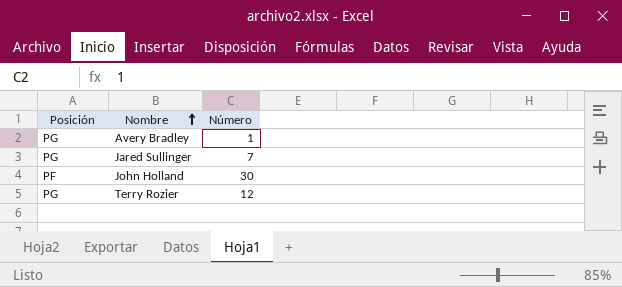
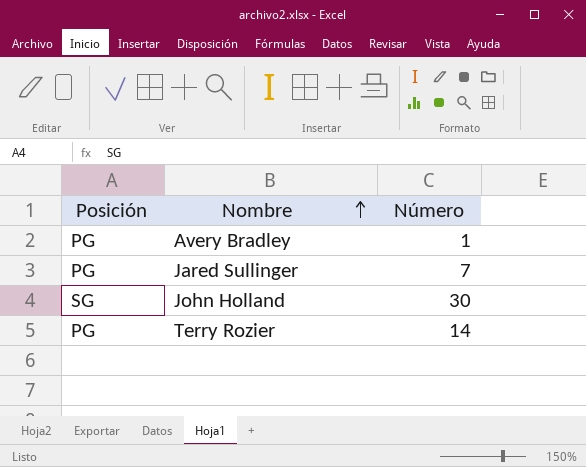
John Holland | Posición: PF -> SG
Terry Rozier | Número: 12 -> 14

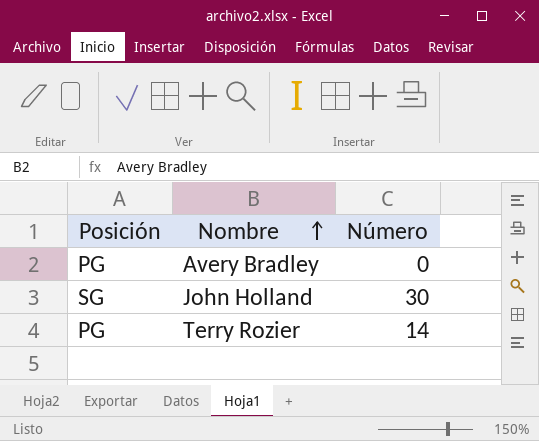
row Jared Sullinger: PG | 7 -> none
Avery Bradley | Número: 1 -> 0

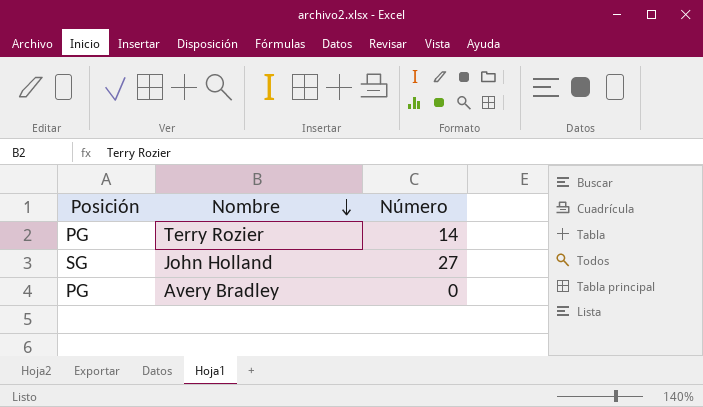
row order: Nombre ascending -> Nombre descending
John Holland | Número: 30 -> 27

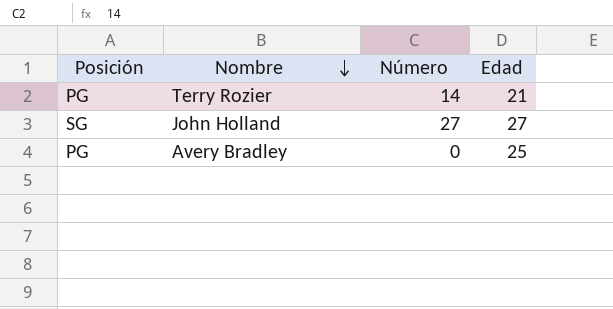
column Edad | position: none -> 4

